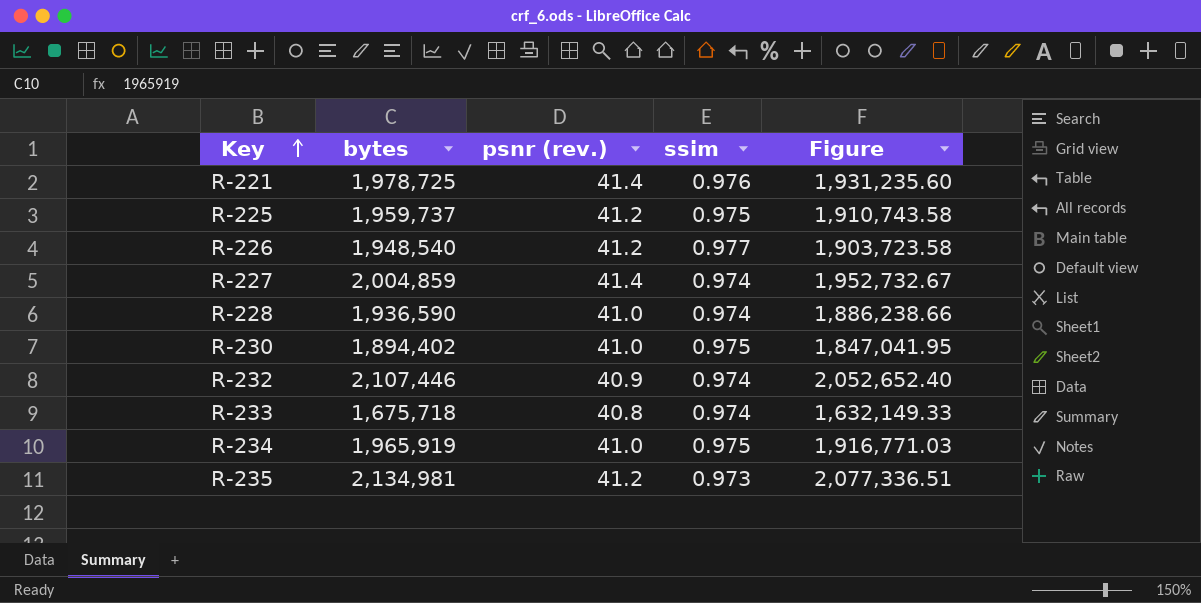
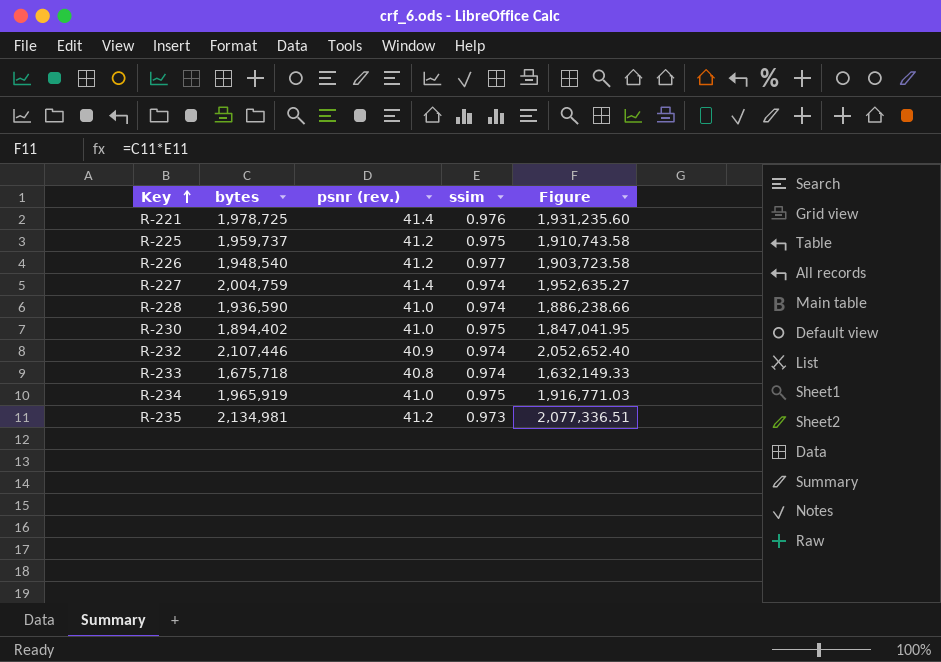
R-227 | bytes: 2,004,859 -> 2,004,759
R-227 | Figure: 1,952,732.67 -> 1,952,635.27

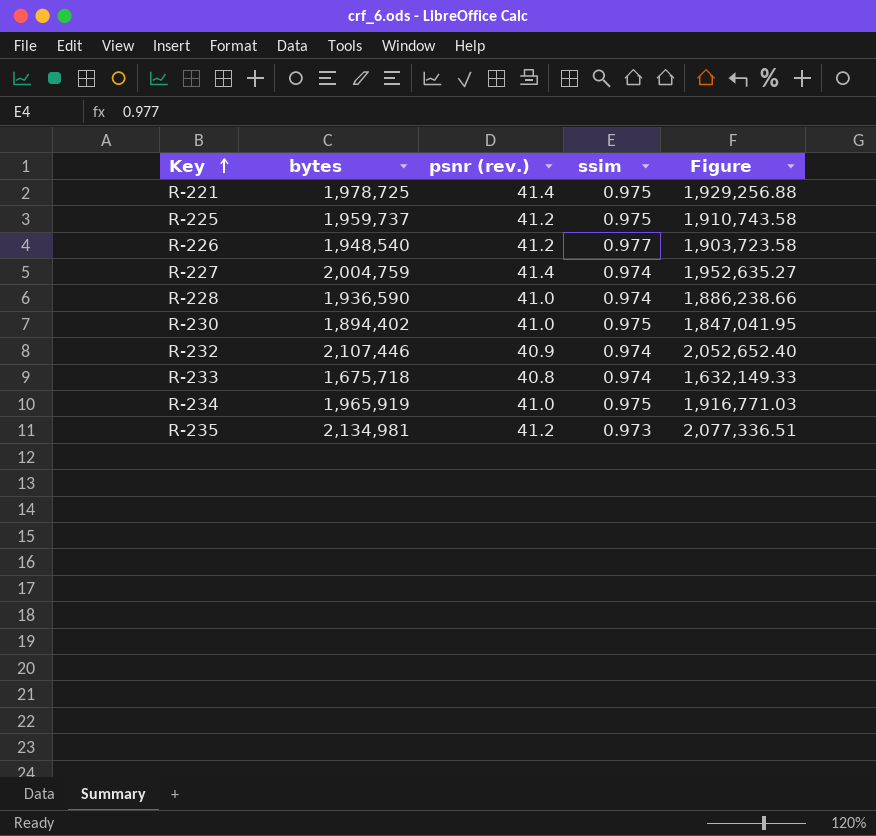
R-221 | ssim: 0.976 -> 0.975
R-221 | Figure: 1,931,235.60 -> 1,929,256.88

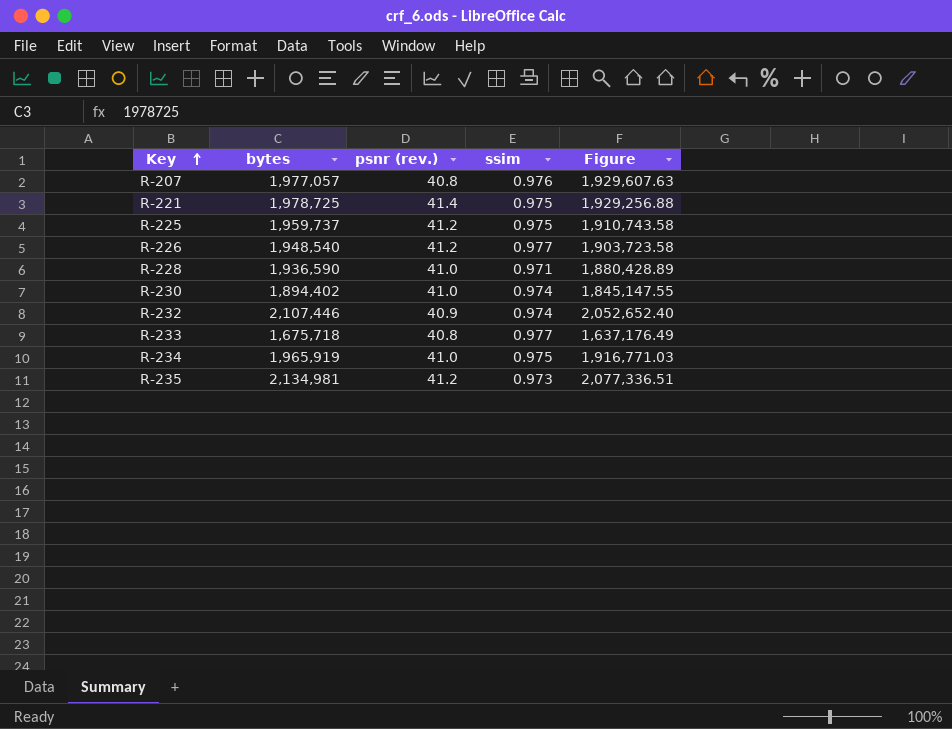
row R-227: 2,004,759 | 41.4 | 0.974 | 1,952,635.27 -> none
row R-207: none -> 1,977,057 | 40.8 | 0.976 | 1,929,607.63
R-228 | ssim: 0.974 -> 0.971
R-228 | Figure: 1,886,238.66 -> 1,880,428.89
R-230 | ssim: 0.975 -> 0.974
R-230 | Figure: 1,847,041.95 -> 1,845,147.55
R-233 | ssim: 0.974 -> 0.977
R-233 | Figure: 1,632,149.33 -> 1,637,176.49

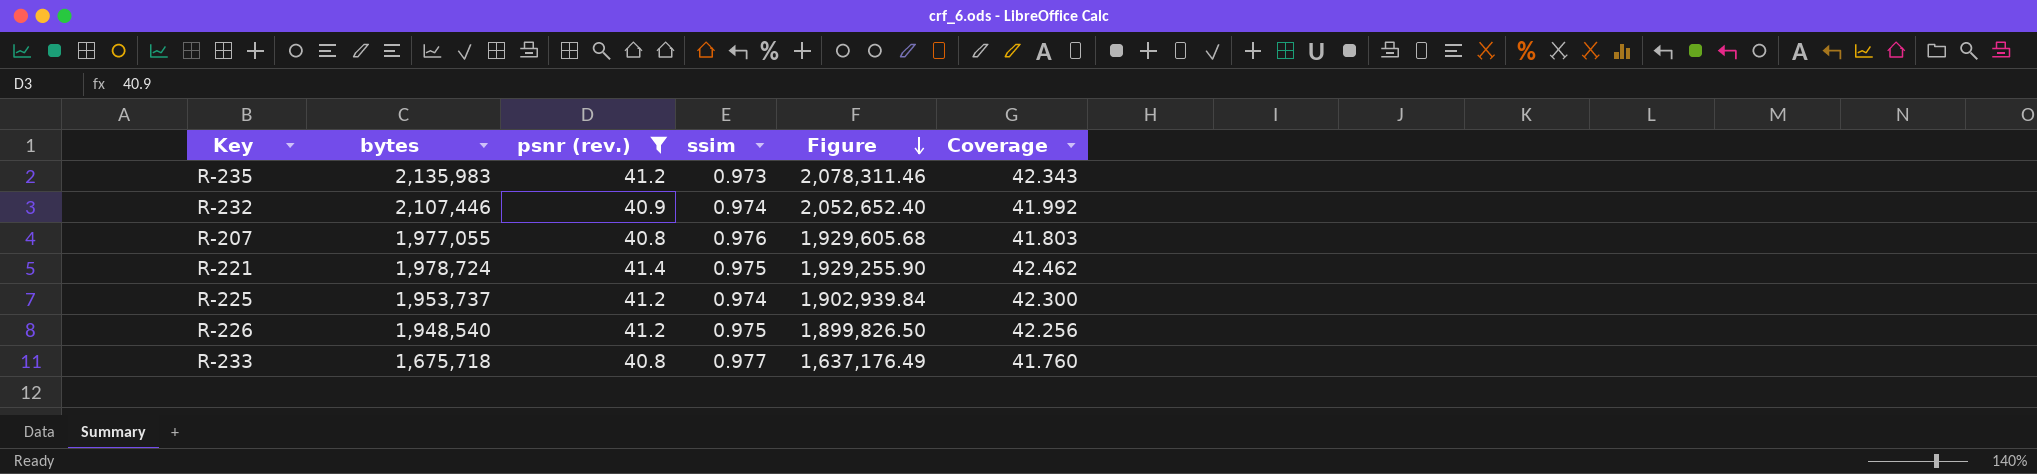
filter: none -> psnr (rev.) != 41.0
row order: Key ascending -> Figure descending
column Coverage | formula: none -> [psnr (rev.)] / [ssim]
R-235 | bytes: 2,134,981 -> 2,135,983
R-235 | Figure: 2,077,336.51 -> 2,078,311.46
R-207 | bytes: 1,977,057 -> 1,977,055
R-207 | Figure: 1,929,607.63 -> 1,929,605.68
R-221 | bytes: 1,978,725 -> 1,978,724
R-221 | Figure: 1,929,256.88 -> 1,929,255.90
R-225 | bytes: 1,959,737 -> 1,953,737
R-225 | ssim: 0.975 -> 0.974
R-225 | Figure: 1,910,743.58 -> 1,902,939.84
R-226 | ssim: 0.977 -> 0.975
R-226 | Figure: 1,903,723.58 -> 1,899,826.50

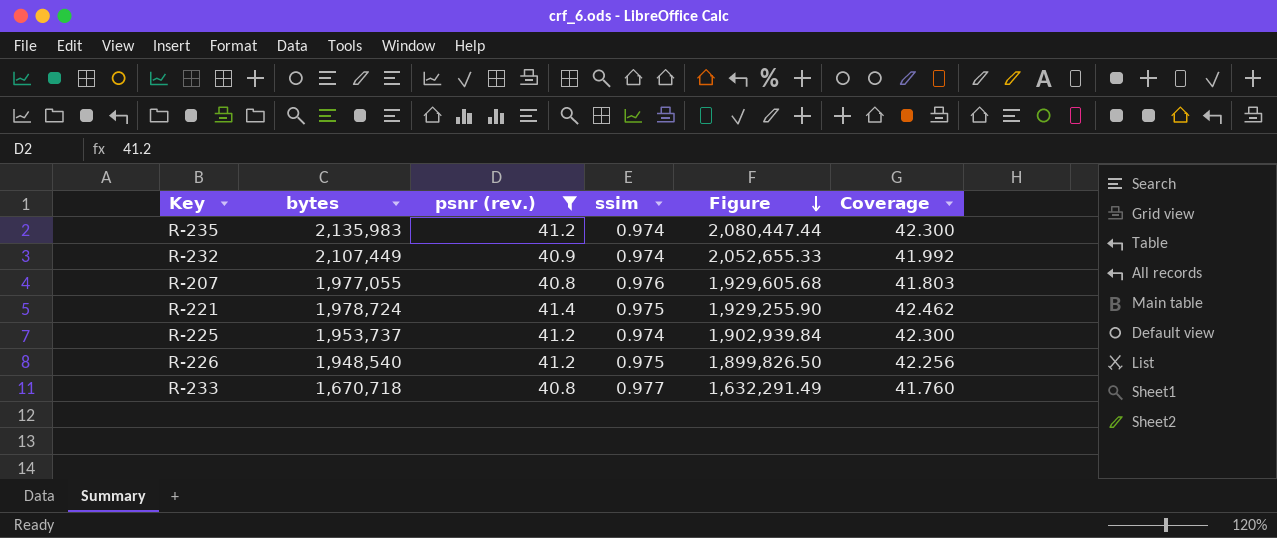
R-235 | ssim: 0.973 -> 0.974
R-235 | Figure: 2,078,311.46 -> 2,080,447.44
R-235 | Coverage: 42.343 -> 42.300
R-232 | bytes: 2,107,446 -> 2,107,449
R-232 | Figure: 2,052,652.40 -> 2,052,655.33
R-233 | bytes: 1,675,718 -> 1,670,718
R-233 | Figure: 1,637,176.49 -> 1,632,291.49

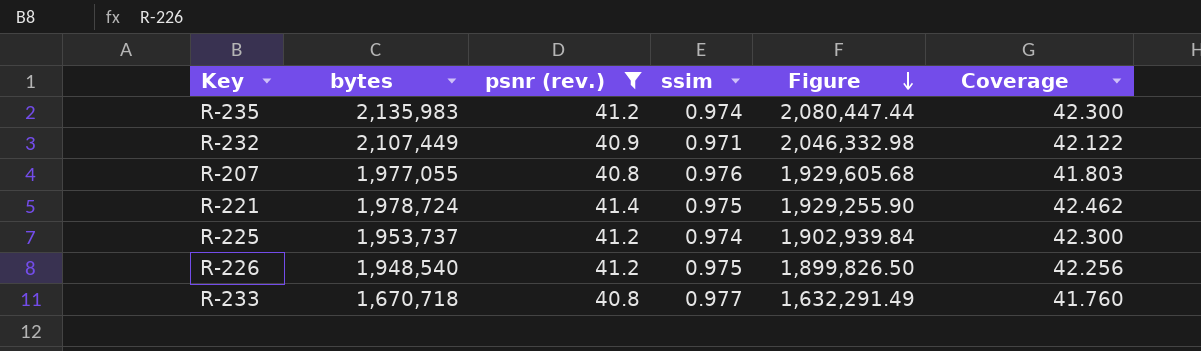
R-232 | ssim: 0.974 -> 0.971
R-232 | Figure: 2,052,655.33 -> 2,046,332.98
R-232 | Coverage: 41.992 -> 42.122

